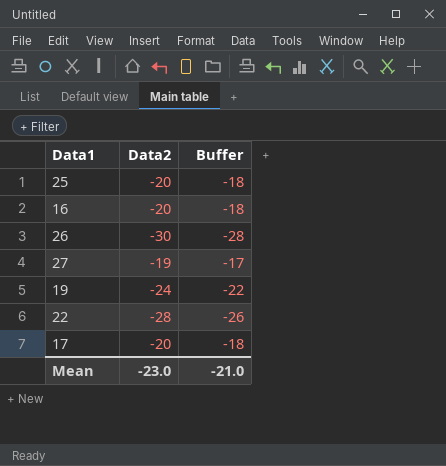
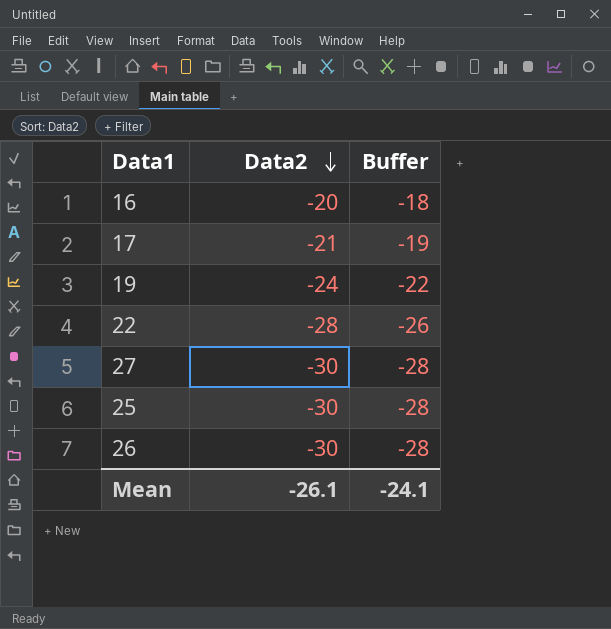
row order: none -> Data2 descending
17 | Data2: -20 -> -21
17 | Buffer: -18 -> -19
27 | Data2: -19 -> -30
27 | Buffer: -17 -> -28
25 | Data2: -20 -> -30
25 | Buffer: -18 -> -28
Mean | Data2: -23.0 -> -26.1
Mean | Buffer: -21.0 -> -24.1

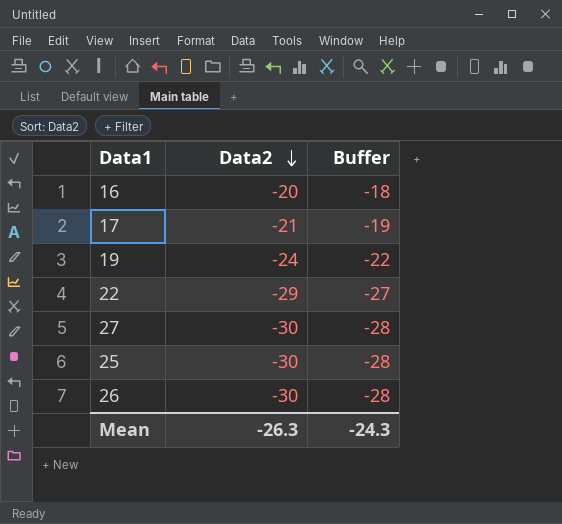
22 | Data2: -28 -> -29
22 | Buffer: -26 -> -27
Mean | Data2: -26.1 -> -26.3
Mean | Buffer: -24.1 -> -24.3

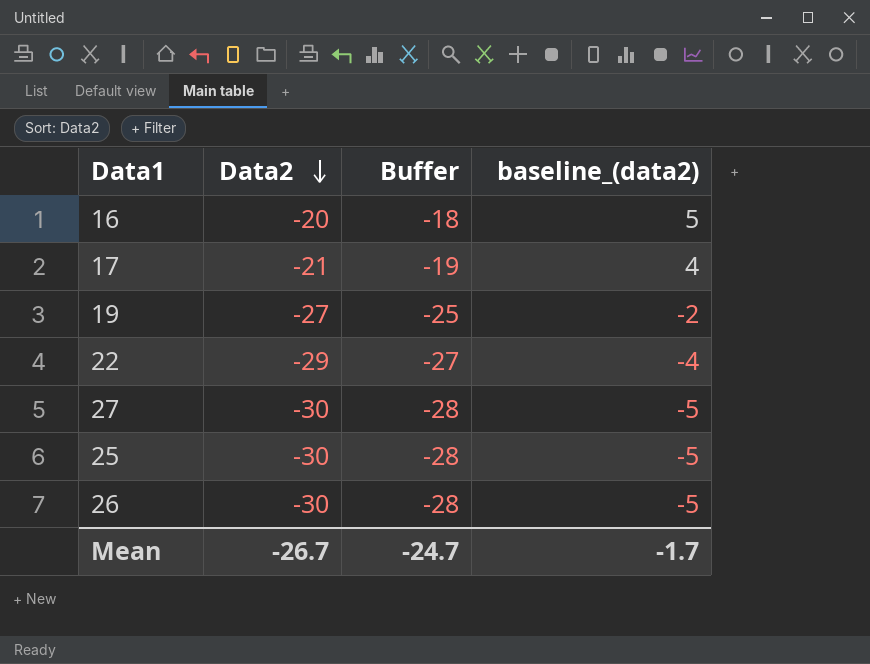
column baseline_(data2) | formula: none -> [Data2] + 25
19 | Data2: -24 -> -27
19 | Buffer: -22 -> -25
Mean | Data2: -26.3 -> -26.7
Mean | Buffer: -24.3 -> -24.7

